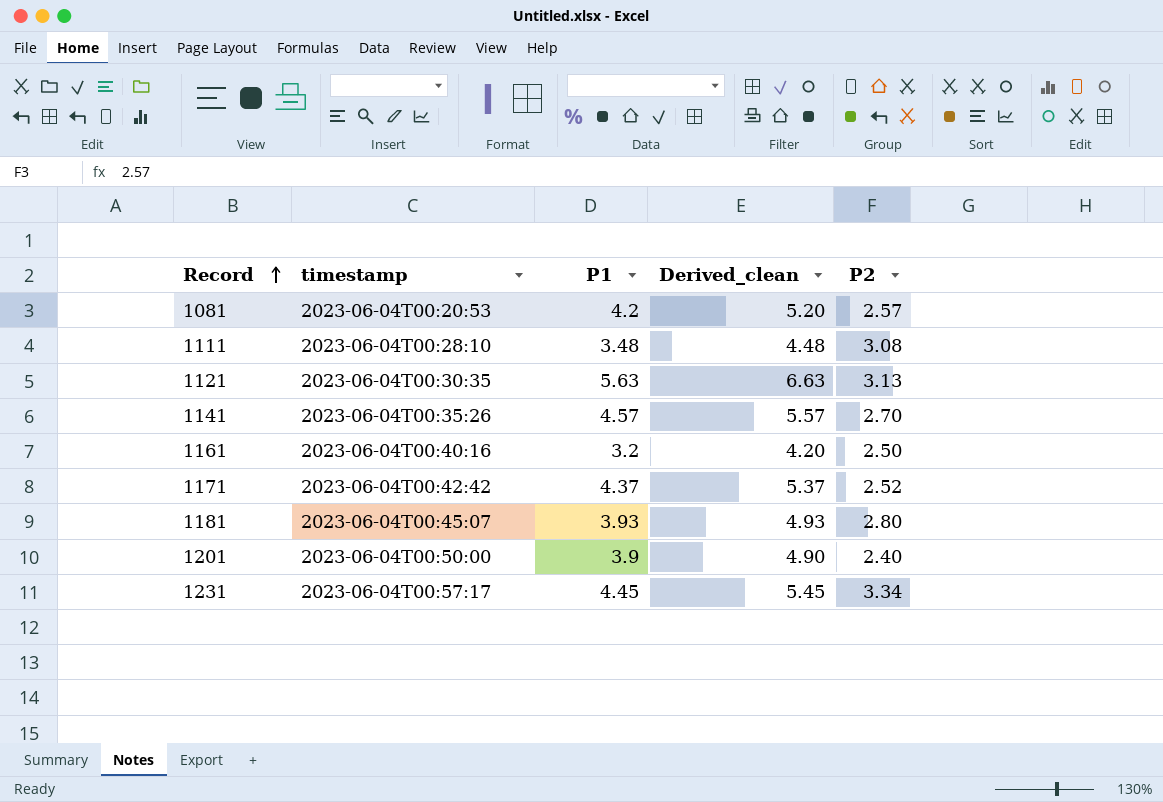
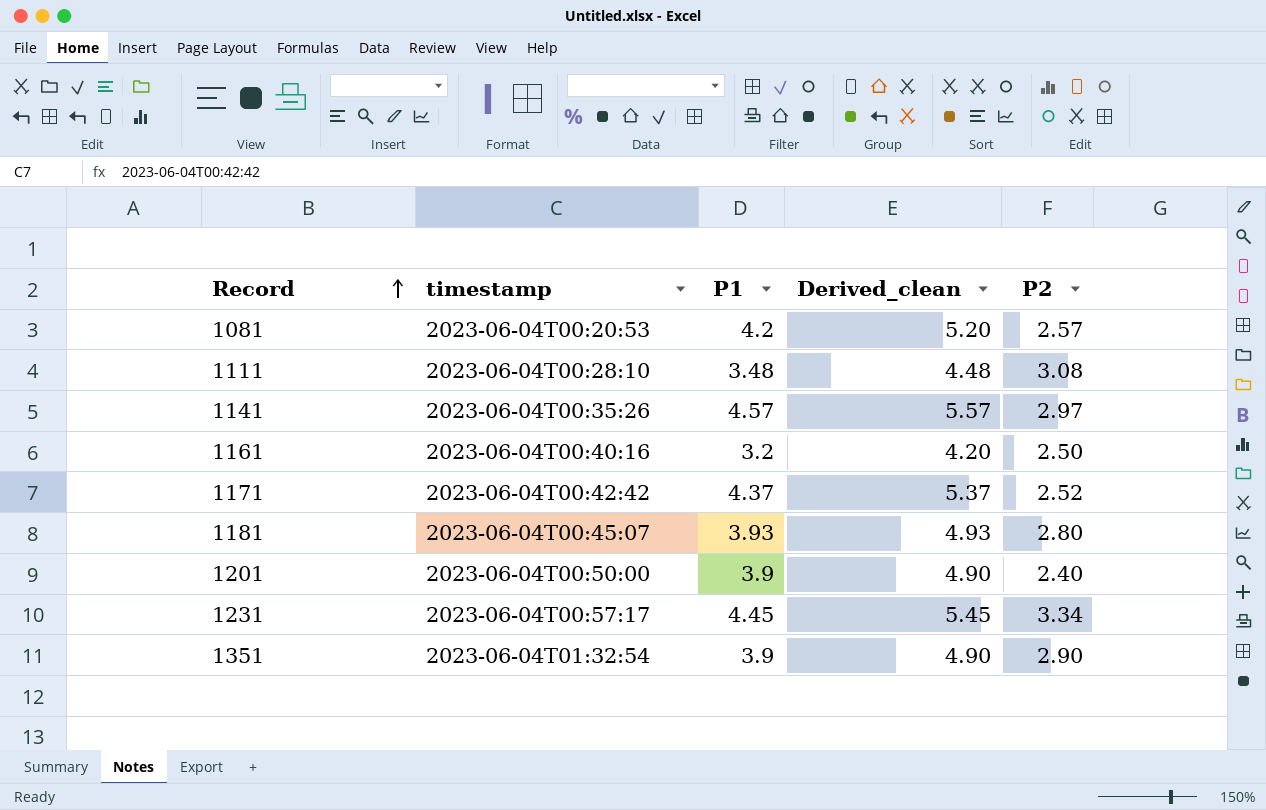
row 1121: 2023-06-04T00:30:35 | 5.63 | 6.63 | 3.13 -> none
1141 | P2: 2.70 -> 2.97
row 1351: none -> 2023-06-04T01:32:54 | 3.9 | 4.90 | 2.90

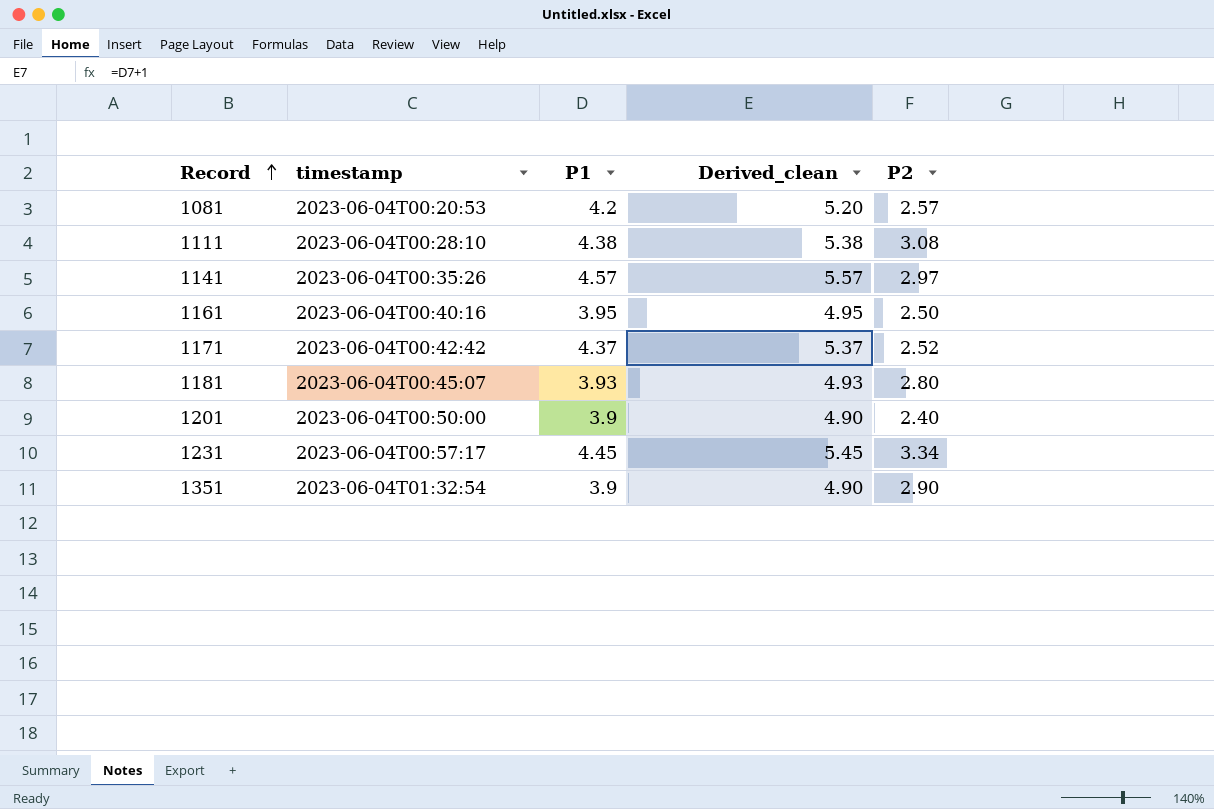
1111 | P1: 3.48 -> 4.38
1111 | Derived_clean: 4.48 -> 5.38
1161 | P1: 3.2 -> 3.95
1161 | Derived_clean: 4.20 -> 4.95

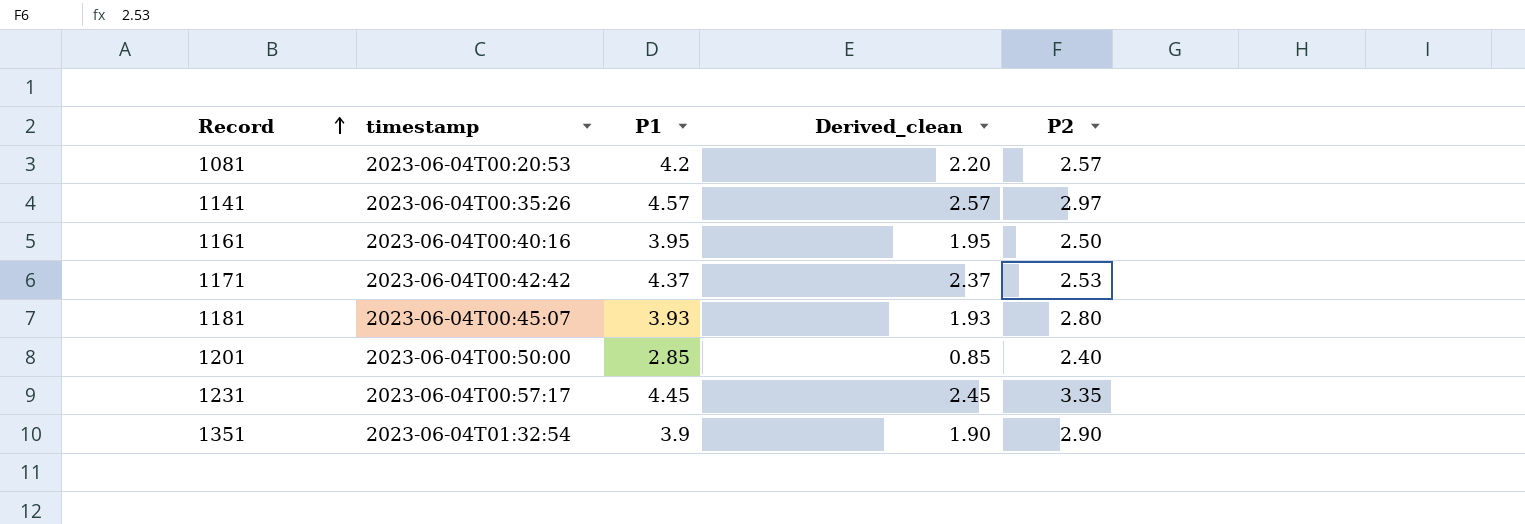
column Derived_clean | formula: [P1] + 1 -> [P1] - 2
row 1111: 2023-06-04T00:28:10 | 4.38 | 5.38 | 3.08 -> none
1171 | P2: 2.52 -> 2.53
1201 | P1: 3.9 -> 2.85
1231 | P2: 3.34 -> 3.35

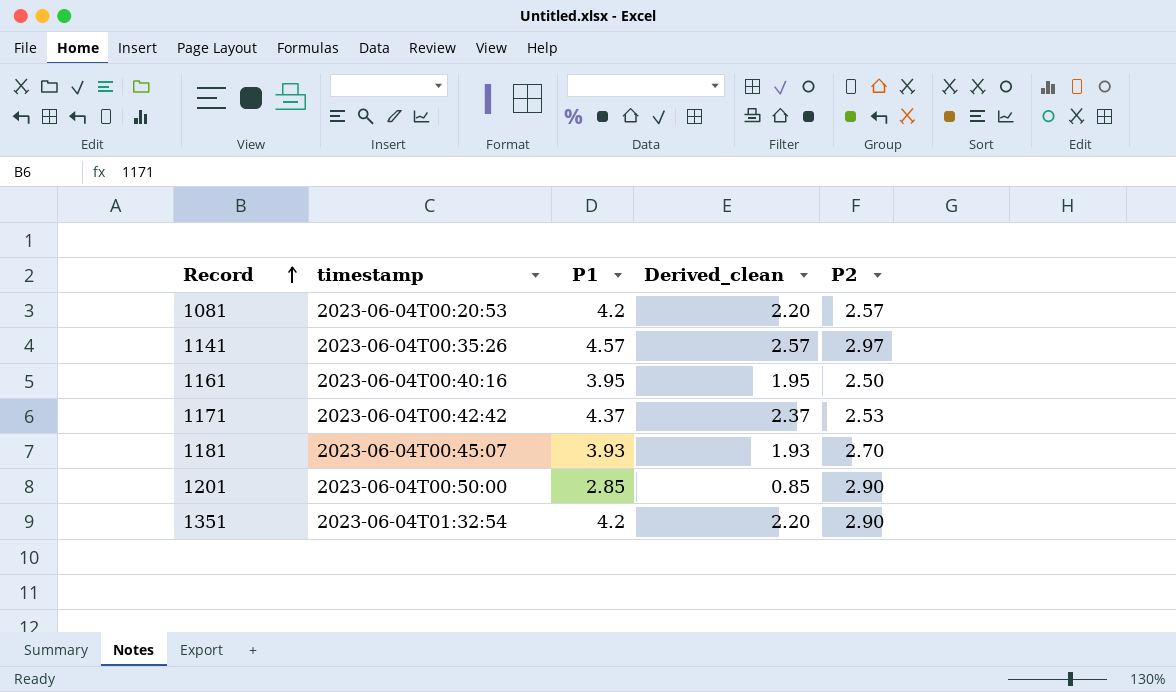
row 1231: 2023-06-04T00:57:17 | 4.45 | 2.45 | 3.35 -> none
1181 | P2: 2.80 -> 2.70
1201 | P2: 2.40 -> 2.90
1351 | P1: 3.9 -> 4.2
1351 | Derived_clean: 1.90 -> 2.20

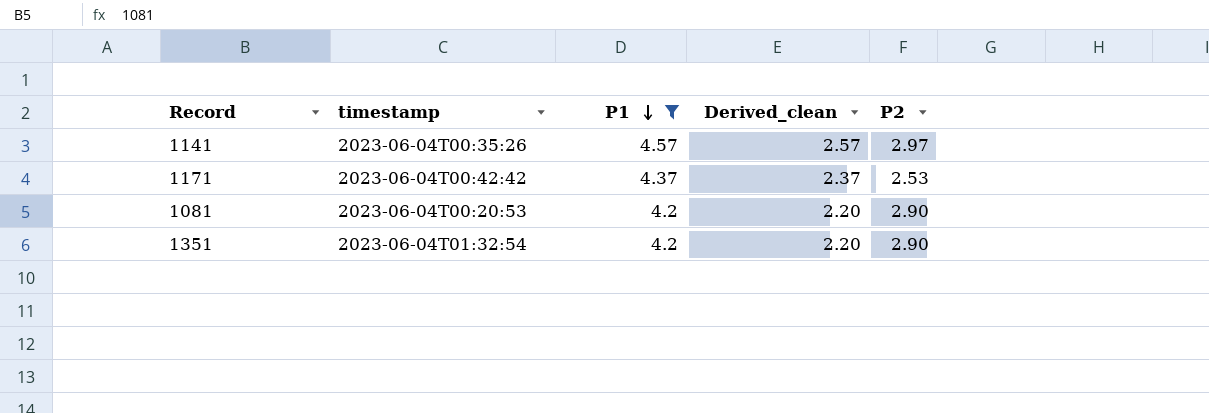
filter: none -> P1 >= 4.2
row order: Record ascending -> P1 descending
1081 | P2: 2.57 -> 2.90

